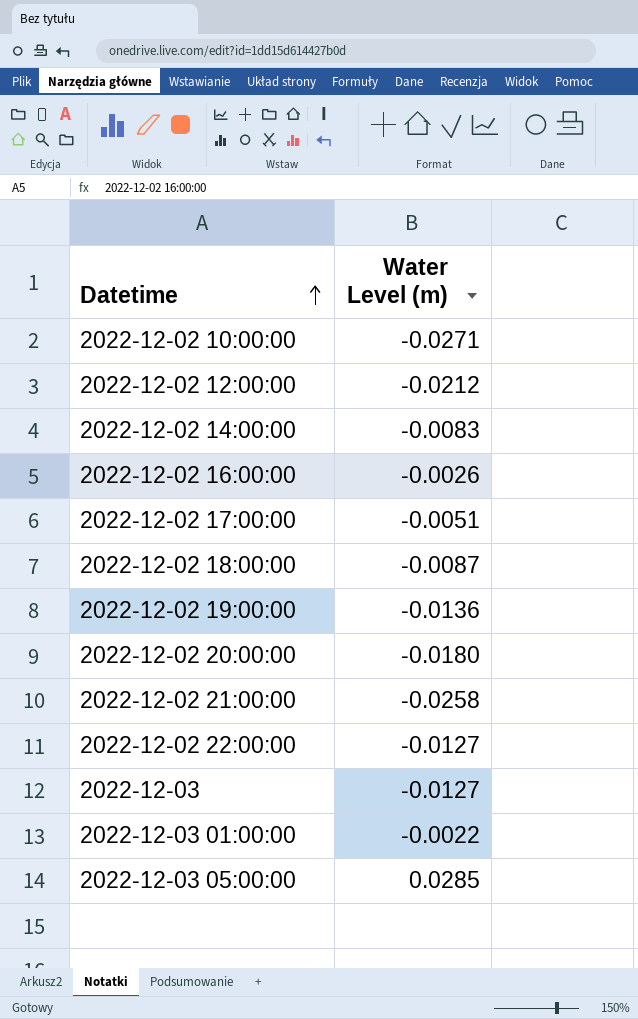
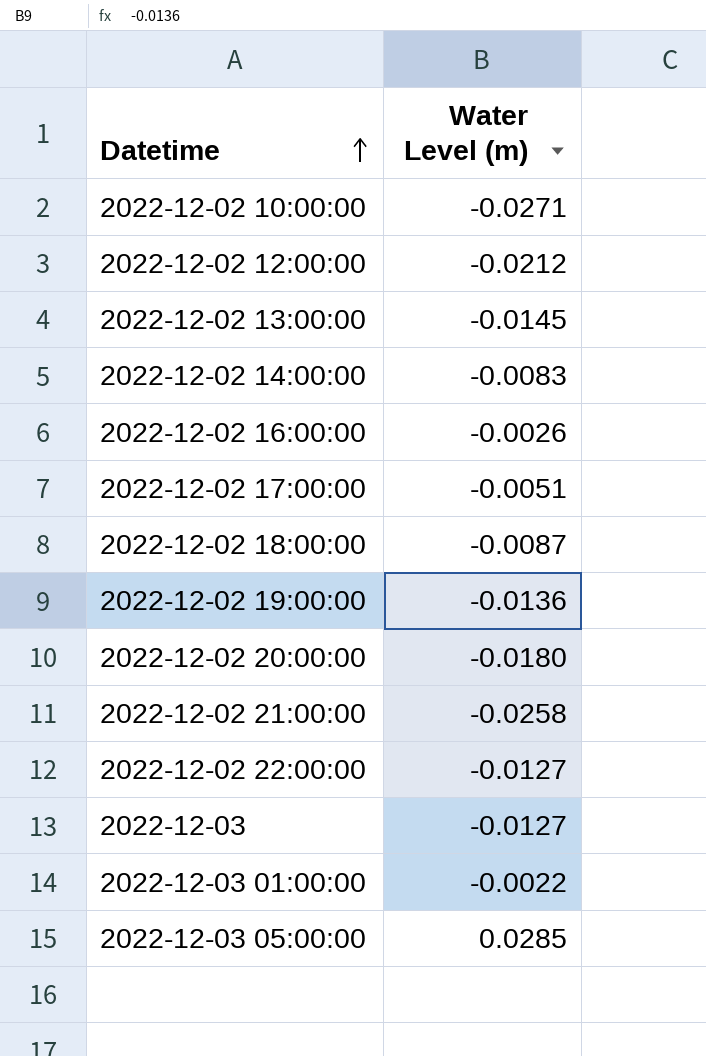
row 2022-12-02 13:00:00: none -> -0.0145

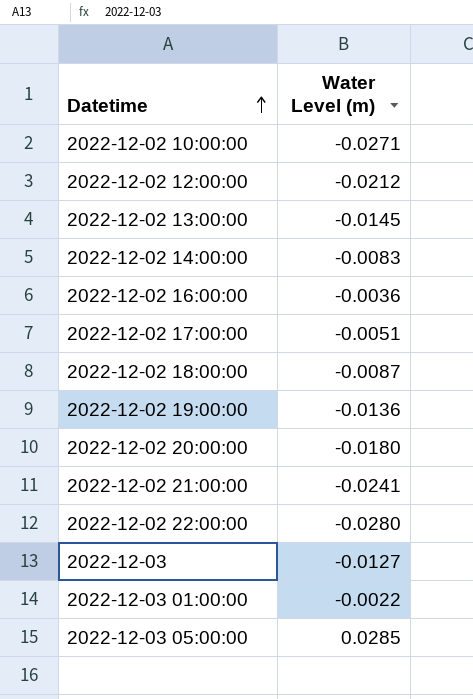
2022-12-02 16:00:00 | Water Level (m): -0.0026 -> -0.0036
2022-12-02 21:00:00 | Water Level (m): -0.0258 -> -0.0241
2022-12-02 22:00:00 | Water Level (m): -0.0127 -> -0.0280

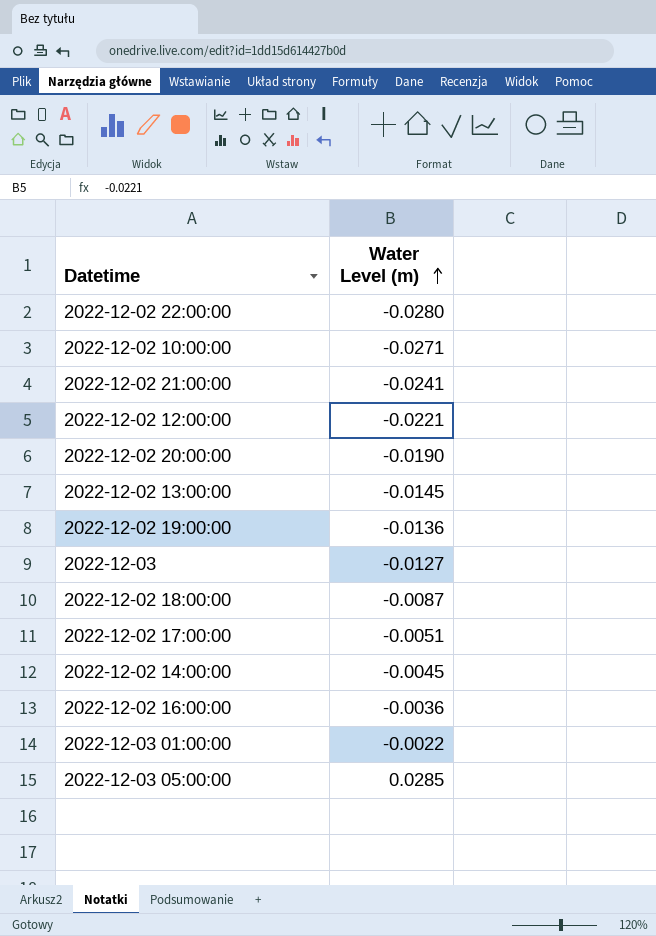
row order: Datetime ascending -> Water Level (m) ascending
2022-12-02 12:00:00 | Water Level (m): -0.0212 -> -0.0221
2022-12-02 20:00:00 | Water Level (m): -0.0180 -> -0.0190
2022-12-02 14:00:00 | Water Level (m): -0.0083 -> -0.0045

